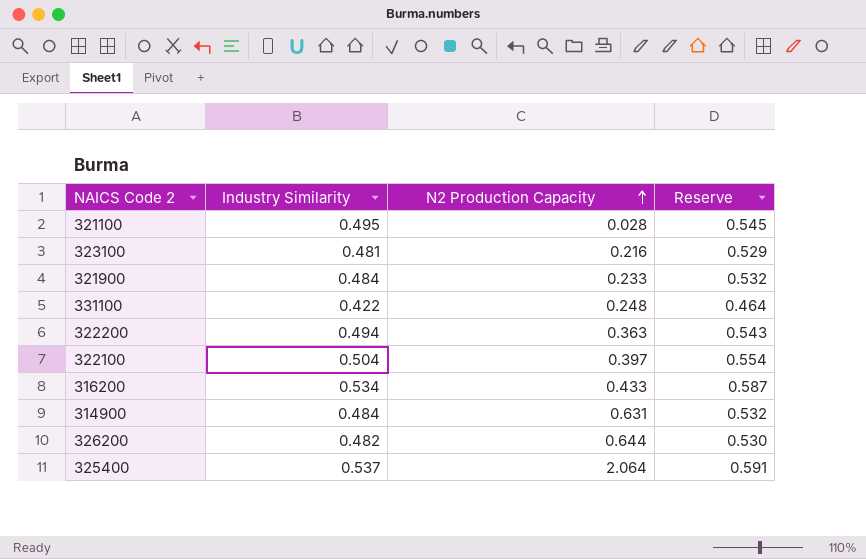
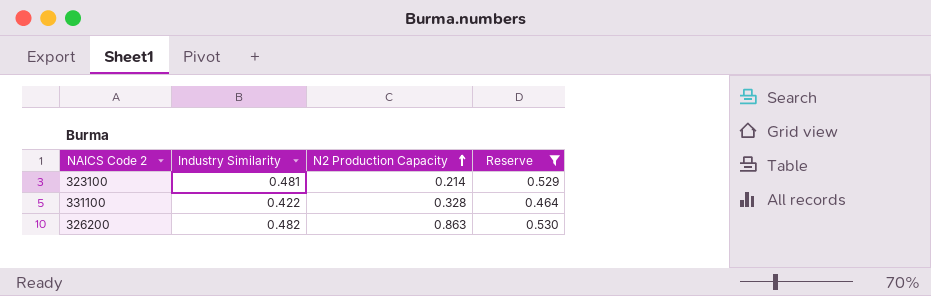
filter: none -> Reserve <= 0.530
323100 | N2 Production Capacity: 0.216 -> 0.214
331100 | N2 Production Capacity: 0.248 -> 0.328
326200 | N2 Production Capacity: 0.644 -> 0.863

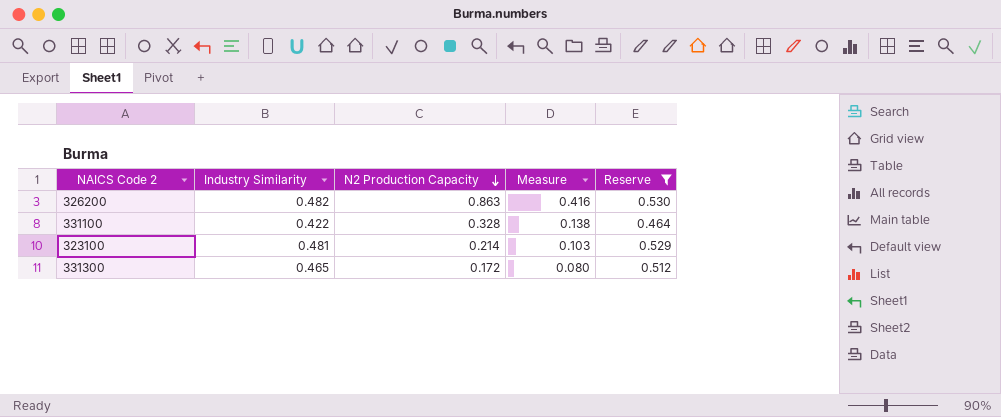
row order: N2 Production Capacity ascending -> N2 Production Capacity descending
column Measure | formula: none -> [Industry Similarity] * [N2 Production Capacity]
row 331300: none -> 0.465 | 0.172 | 0.080 | 0.512

